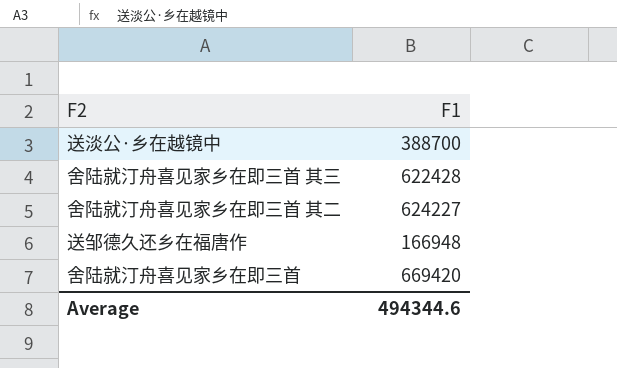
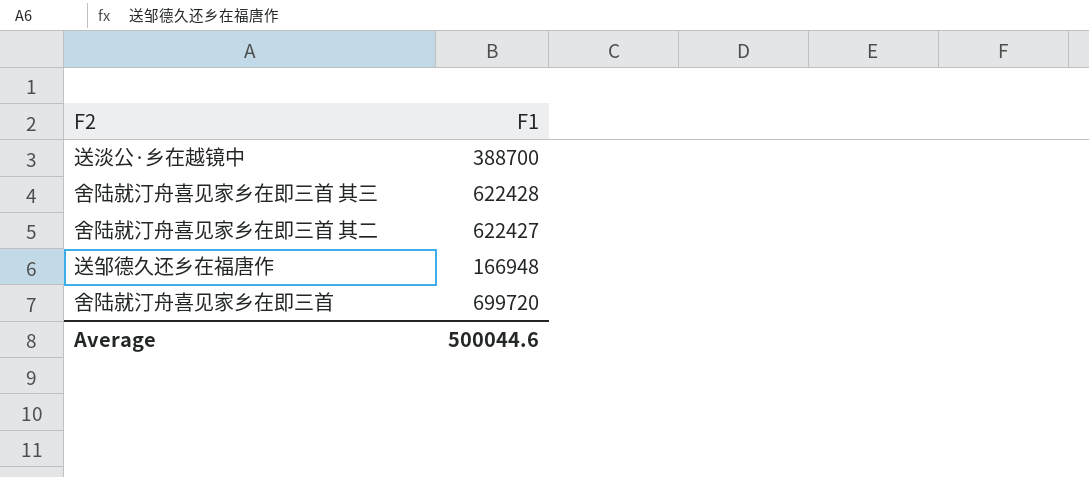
舍陆就汀舟喜见家乡在即三首 其二 | F1: 624227 -> 622427
舍陆就汀舟喜见家乡在即三首 | F1: 669420 -> 699720
Average | F1: 494344.6 -> 500044.6

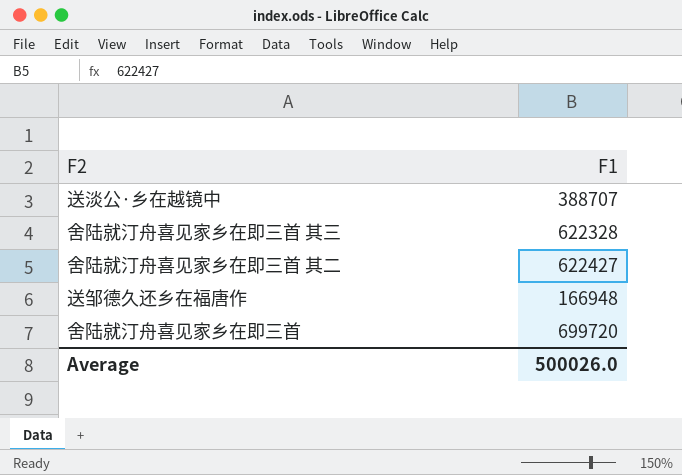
送淡公·乡在越镜中 | F1: 388700 -> 388707
舍陆就汀舟喜见家乡在即三首 其三 | F1: 622428 -> 622328
Average | F1: 500044.6 -> 500026.0

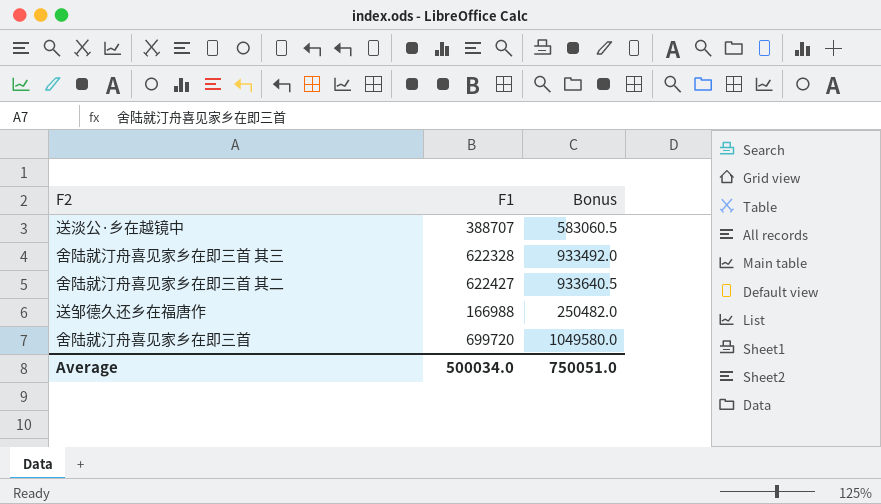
column Bonus | formula: none -> [F1] * 1.5
送邹德久还乡在福唐作 | F1: 166948 -> 166988
Average | F1: 500026.0 -> 500034.0

